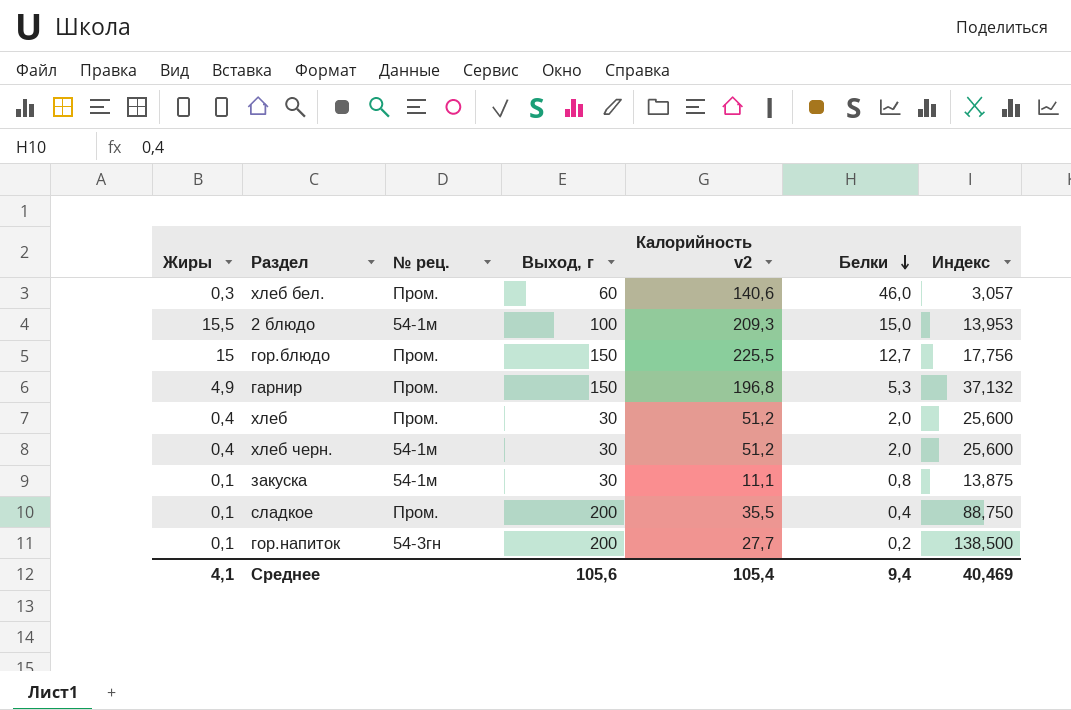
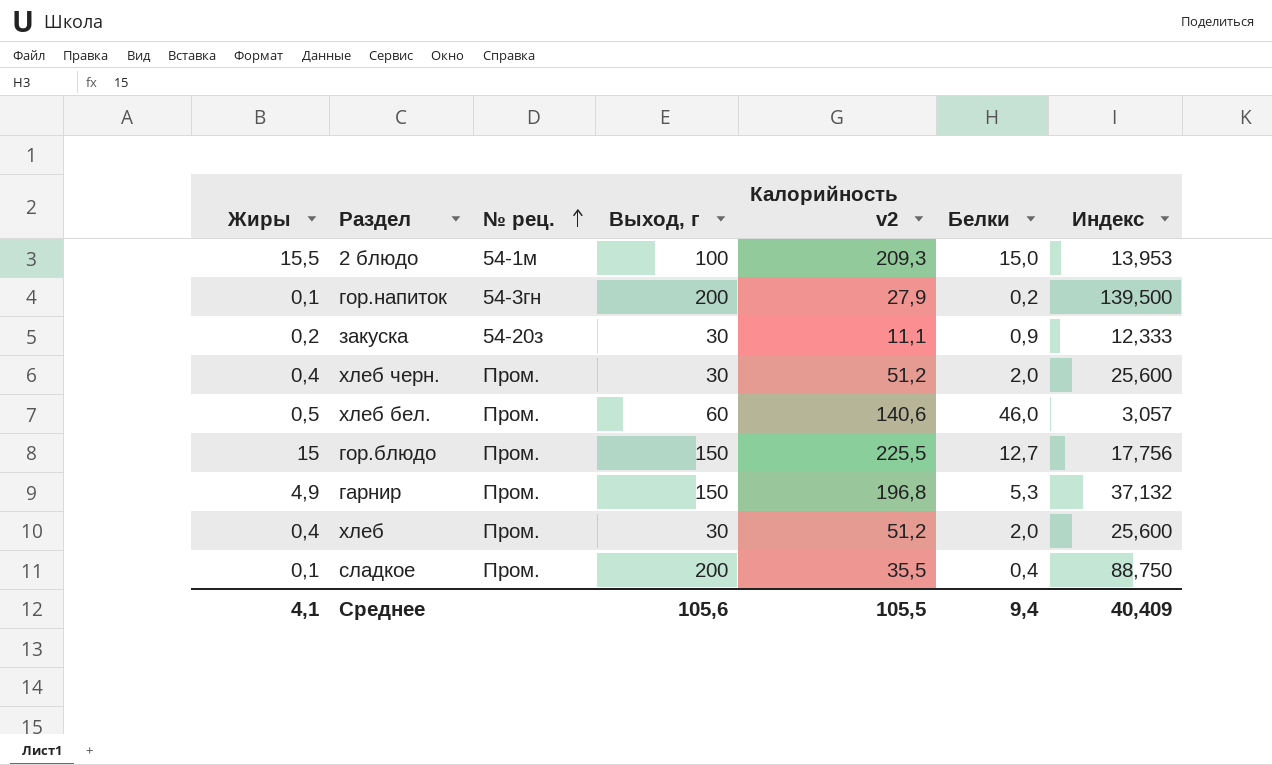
row order: Белки descending -> № рец. ascending
гор.напиток | Калорийность v2: 27,7 -> 27,9
гор.напиток | Индекс: 138,500 -> 139,500
закуска | Жиры: 0,1 -> 0,2
закуска | № рец.: 54-1м -> 54-20з
закуска | Белки: 0,8 -> 0,9
закуска | Индекс: 13,875 -> 12,333
хлеб черн. | № рец.: 54-1м -> Пром.
хлеб бел. | Жиры: 0,3 -> 0,5
Среднее | Калорийность v2: 105,4 -> 105,5
Среднее | Индекс: 40,469 -> 40,409

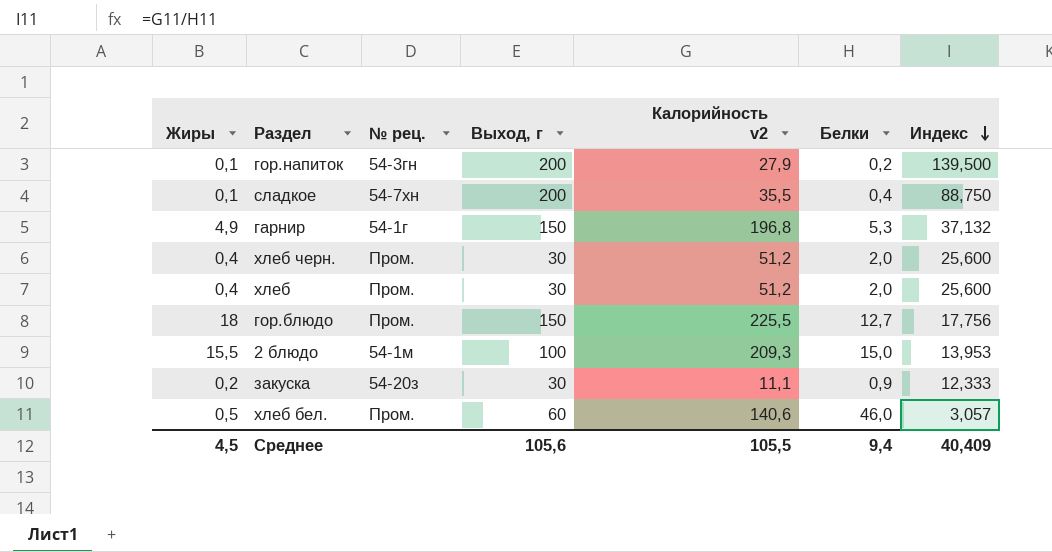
row order: № рец. ascending -> Индекс descending
сладкое | № рец.: Пром. -> 54-7хн
гарнир | № рец.: Пром. -> 54-1г
гор.блюдо | Жиры: 15 -> 18
Среднее | Жиры: 4,1 -> 4,5

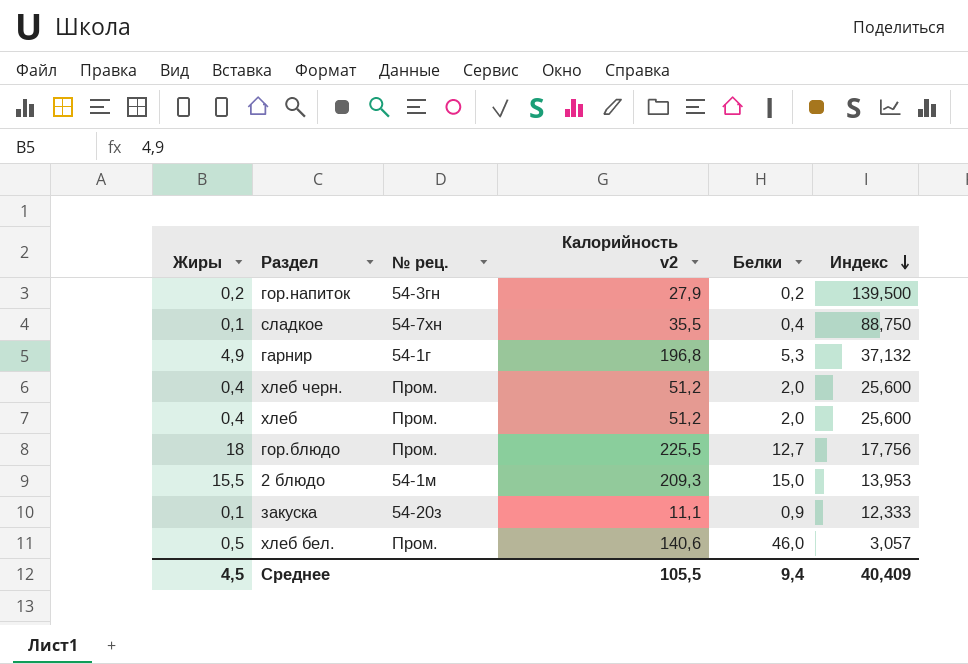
column Выход, г | position: 4 -> none
гор.напиток | Жиры: 0,1 -> 0,2
закуска | Жиры: 0,2 -> 0,1

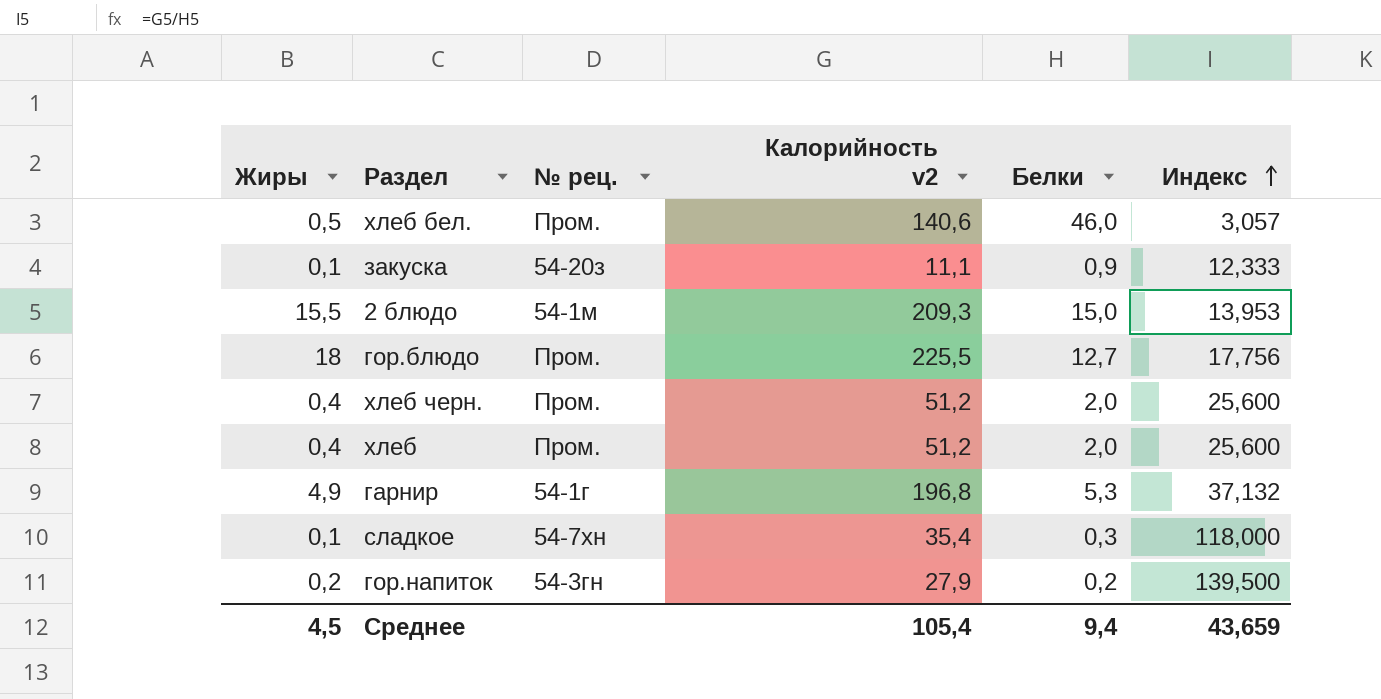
row order: Индекс descending -> Индекс ascending
сладкое | Калорийность v2: 35,5 -> 35,4
сладкое | Белки: 0,4 -> 0,3
сладкое | Индекс: 88,750 -> 118,000
Среднее | Калорийность v2: 105,5 -> 105,4
Среднее | Индекс: 40,409 -> 43,659

